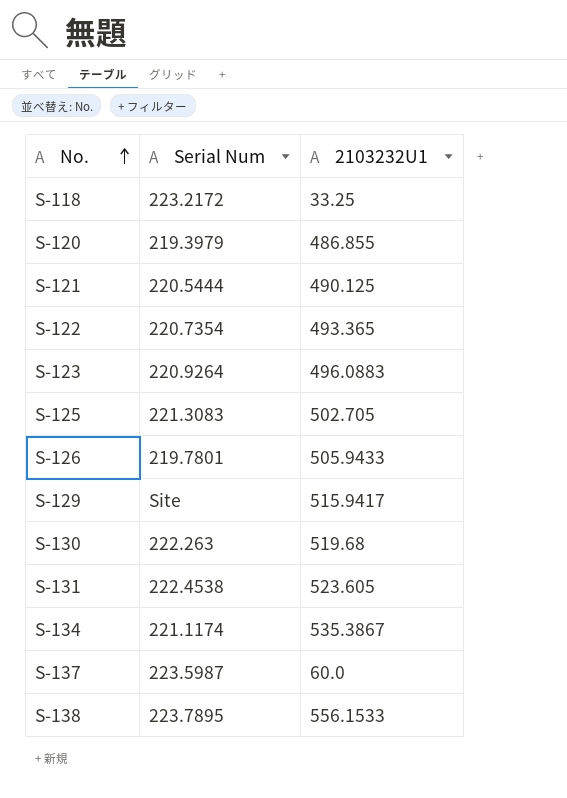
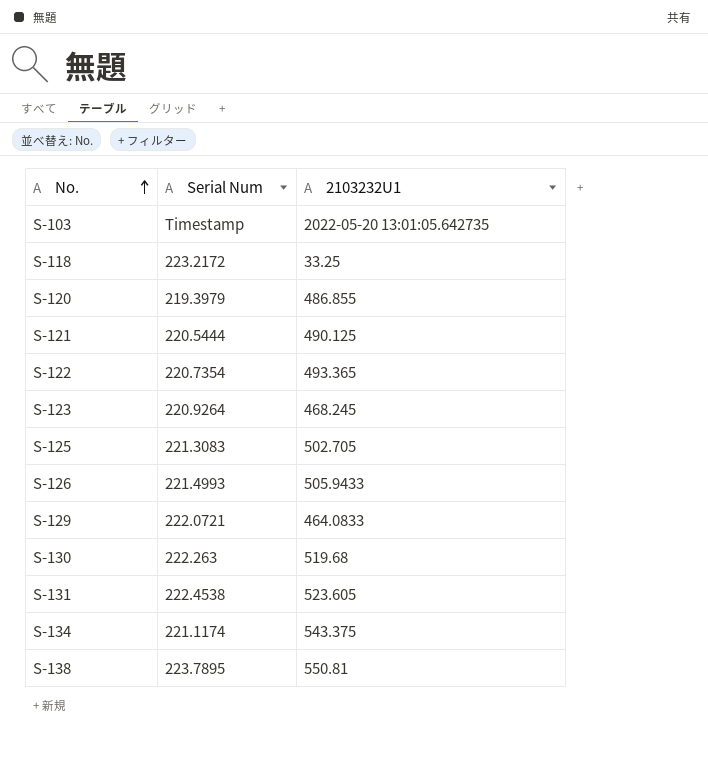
row S-137: 223.5987 | 60.0 -> none
row S-103: none -> Timestamp | 2022-05-20 13:01:05.642735
S-123 | 2103232U1: 496.0883 -> 468.245
S-126 | Serial Num: 219.7801 -> 221.4993
S-129 | Serial Num: Site -> 222.0721
S-129 | 2103232U1: 515.9417 -> 464.0833
S-134 | 2103232U1: 535.3867 -> 543.375
S-138 | 2103232U1: 556.1533 -> 550.81

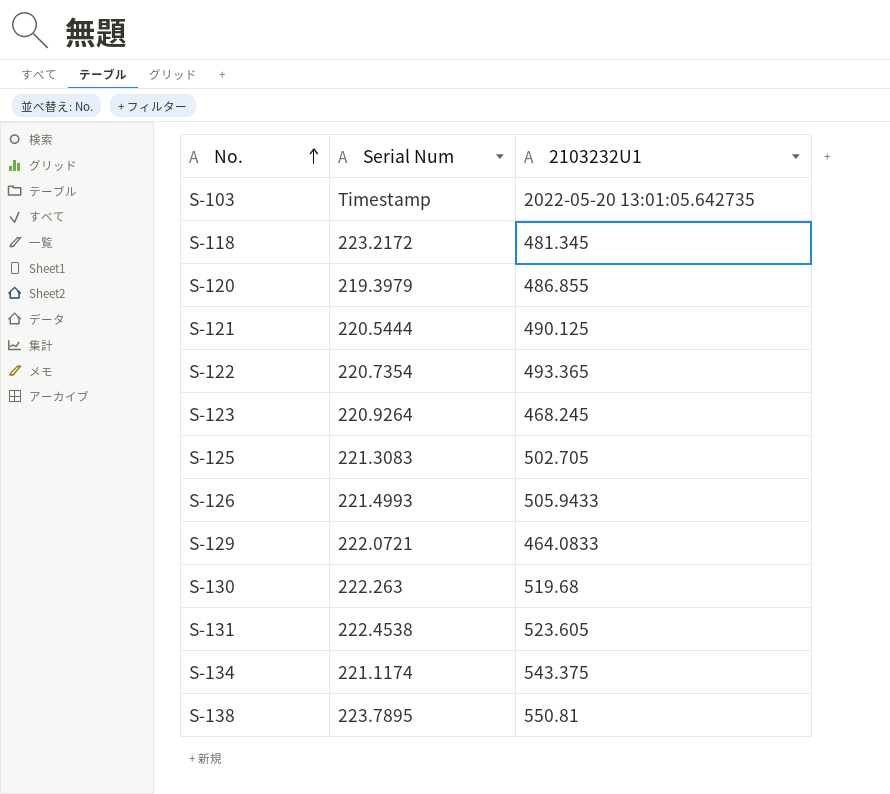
S-118 | 2103232U1: 33.25 -> 481.345

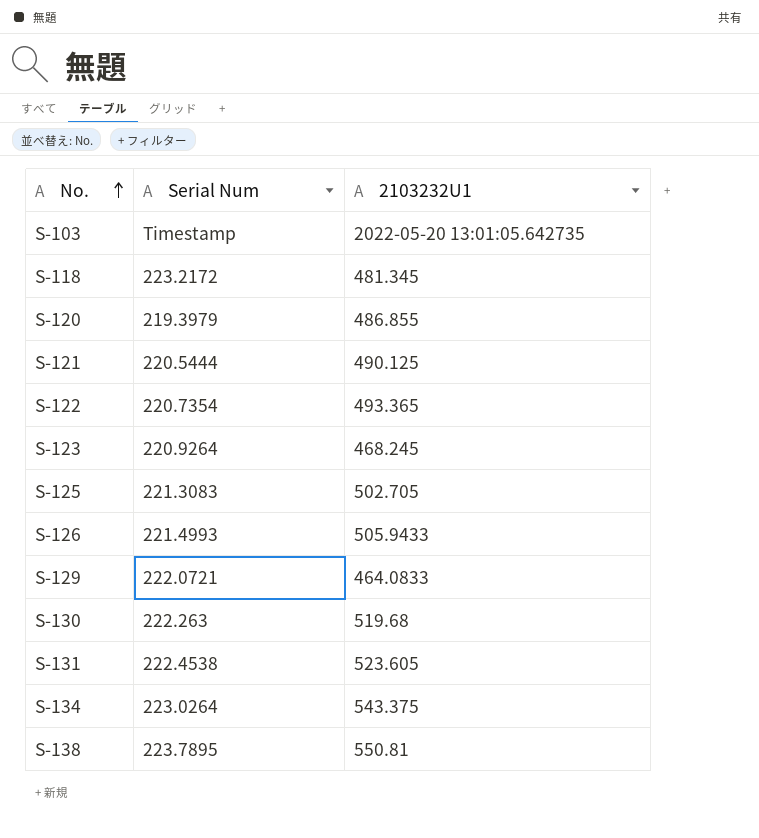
S-134 | Serial Num: 221.1174 -> 223.0264

